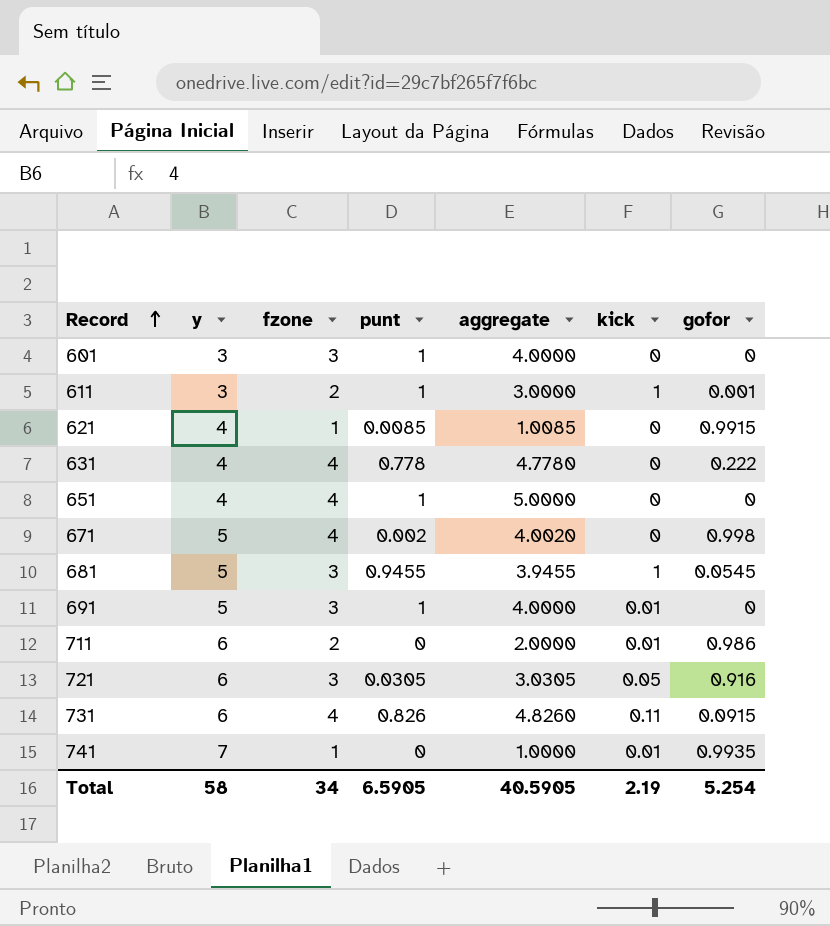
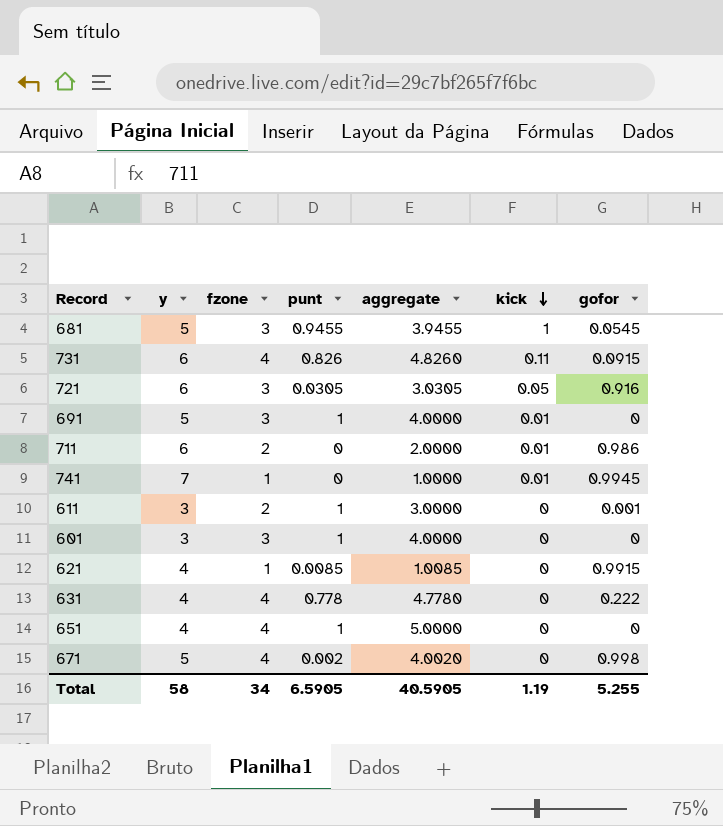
row order: Record ascending -> kick descending
741 | gofor: 0.9935 -> 0.9945
611 | kick: 1 -> 0
Total | kick: 2.19 -> 1.19
Total | gofor: 5.254 -> 5.255

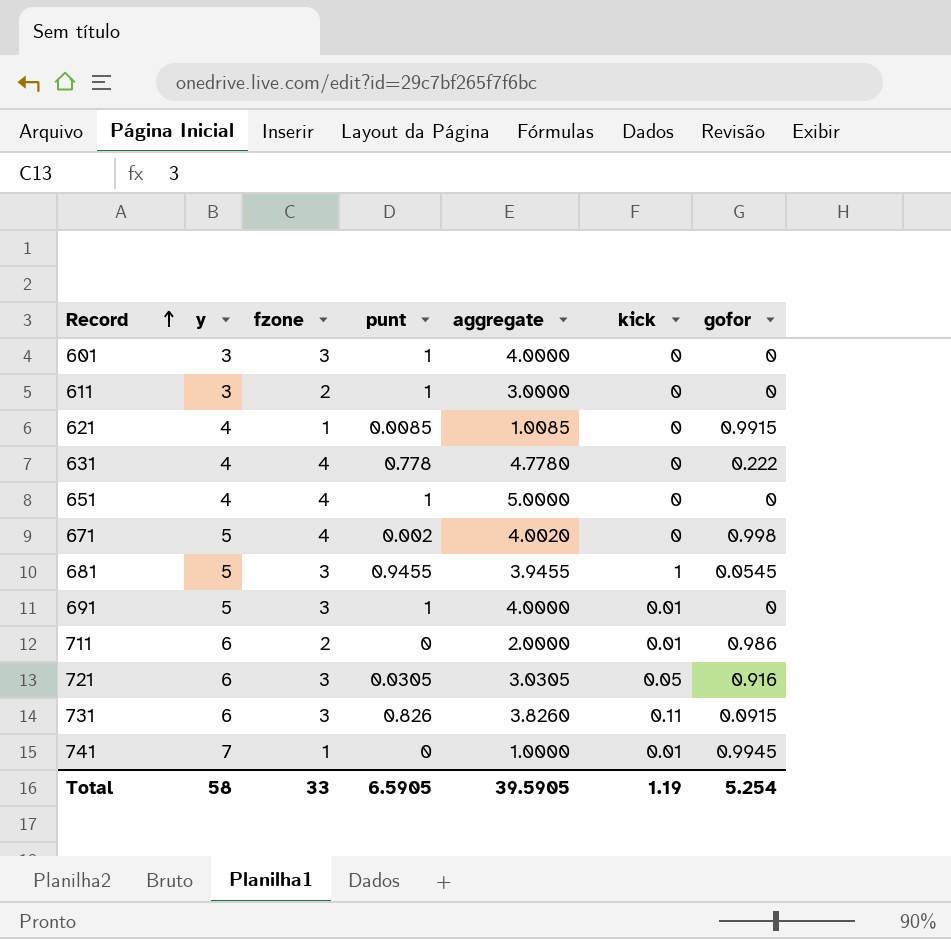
row order: kick descending -> Record ascending
611 | gofor: 0.001 -> 0
731 | fzone: 4 -> 3
731 | aggregate: 4.8260 -> 3.8260
Total | fzone: 34 -> 33
Total | aggregate: 40.5905 -> 39.5905
Total | gofor: 5.255 -> 5.254

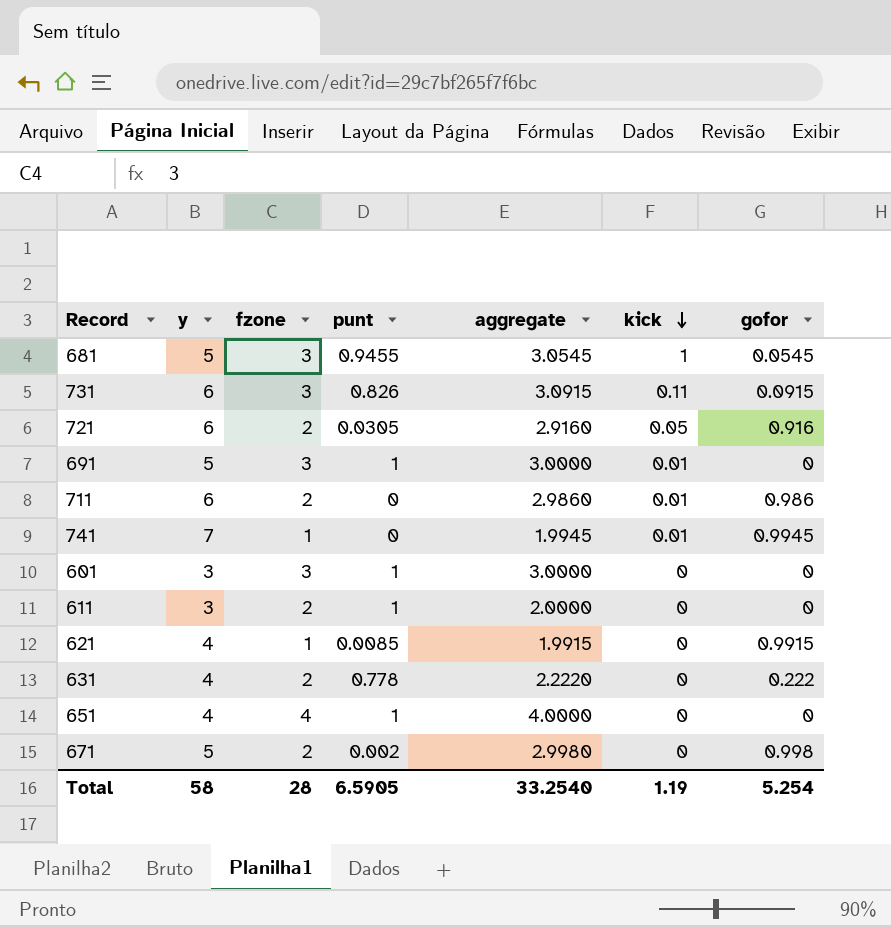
row order: Record ascending -> kick descending
column aggregate | formula: [fzone] + [punt] -> [fzone] + [gofor]
721 | fzone: 3 -> 2
631 | fzone: 4 -> 2
671 | fzone: 4 -> 2
Total | fzone: 33 -> 28
Total | aggregate: 39.5905 -> 33.2540

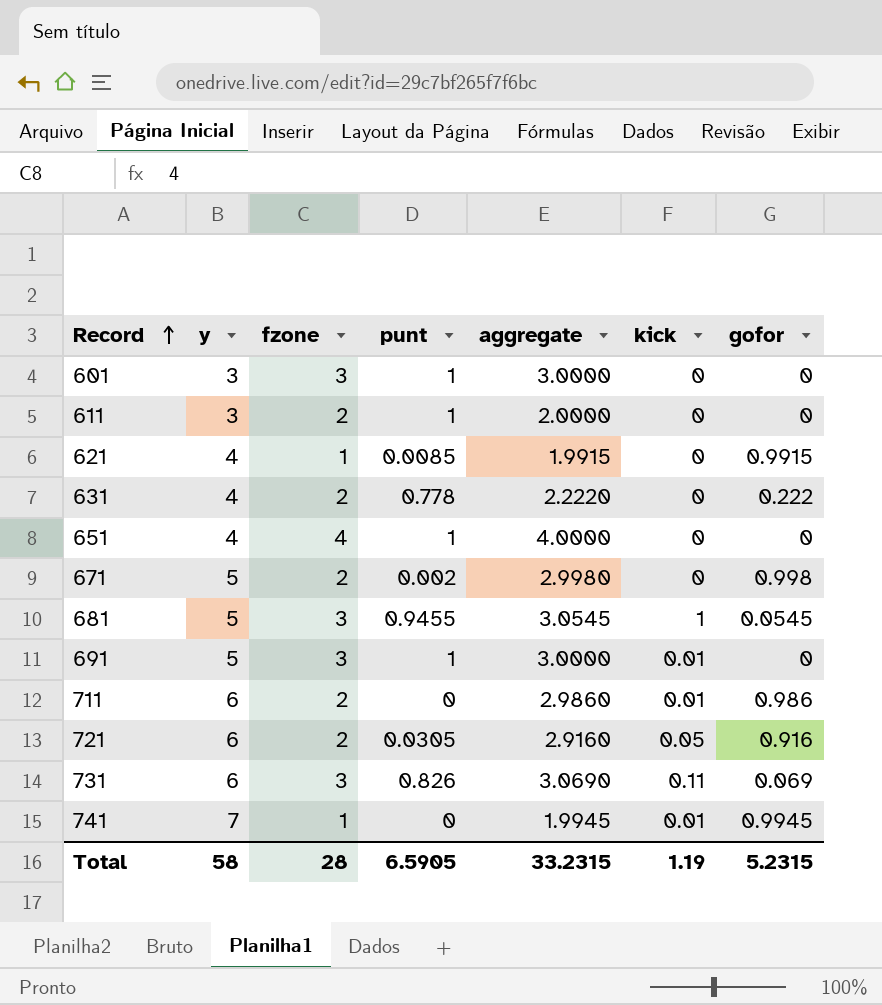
row order: kick descending -> Record ascending
731 | aggregate: 3.0915 -> 3.0690
731 | gofor: 0.0915 -> 0.069
Total | aggregate: 33.2540 -> 33.2315
Total | gofor: 5.254 -> 5.2315

